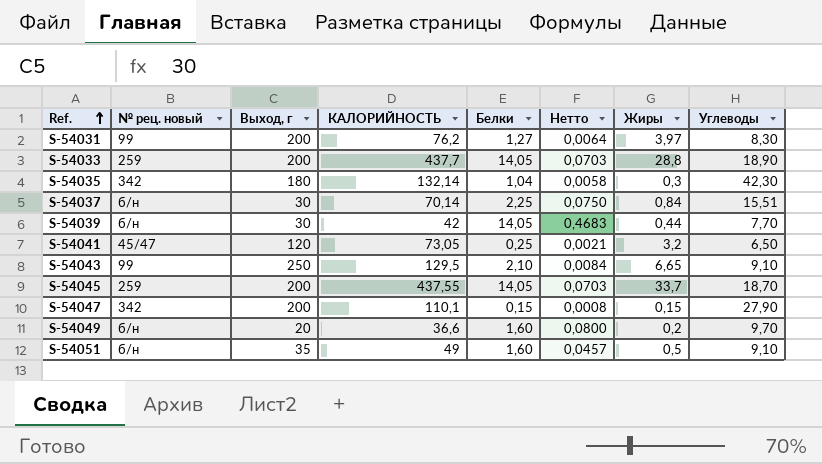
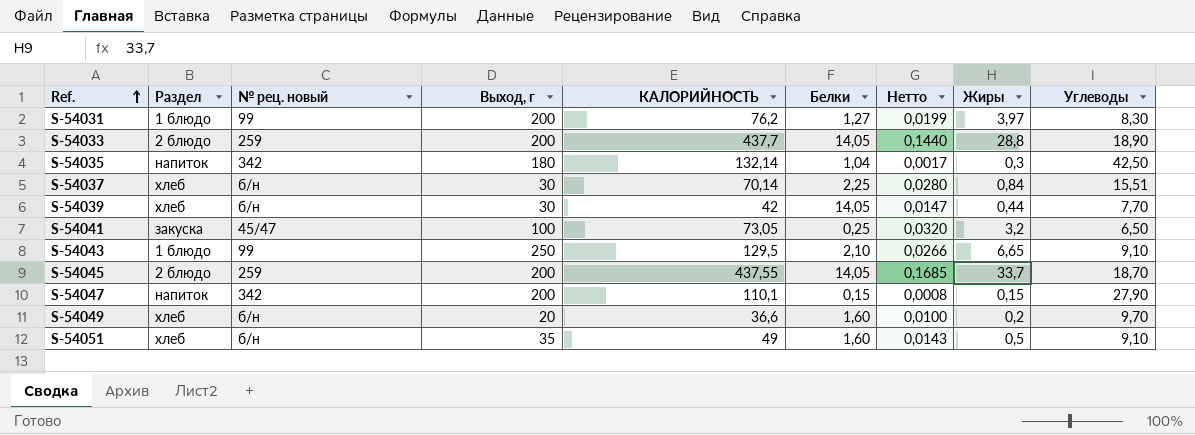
column Раздел | position: none -> 2
column Нетто | formula: [Белки] / [Выход, г] -> [Жиры] / [Выход, г]
S-54035 | Углеводы: 42,30 -> 42,50
S-54041 | Выход, г: 120 -> 100

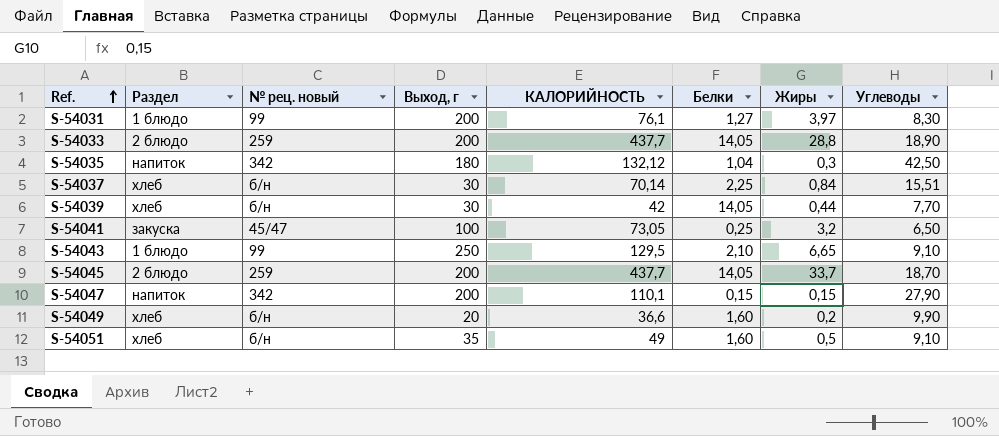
column Нетто | formula: [Жиры] / [Выход, г] -> none
S-54031 | КАЛОРИЙНОСТЬ: 76,2 -> 76,1
S-54035 | КАЛОРИЙНОСТЬ: 132,14 -> 132,12
S-54045 | КАЛОРИЙНОСТЬ: 437,55 -> 437,7
S-54049 | Углеводы: 9,70 -> 9,90

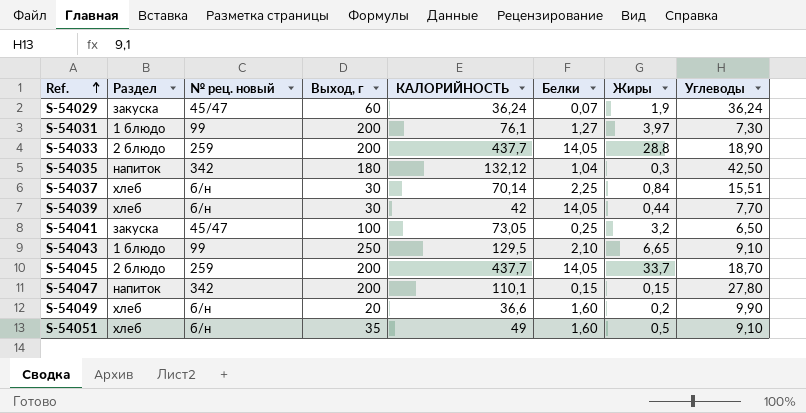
row S-54029: none -> закуска | 45/47 | 60 | 36,24 | 0,07 | 1,9 | 36,24
S-54031 | Углеводы: 8,30 -> 7,30
S-54047 | Углеводы: 27,90 -> 27,80

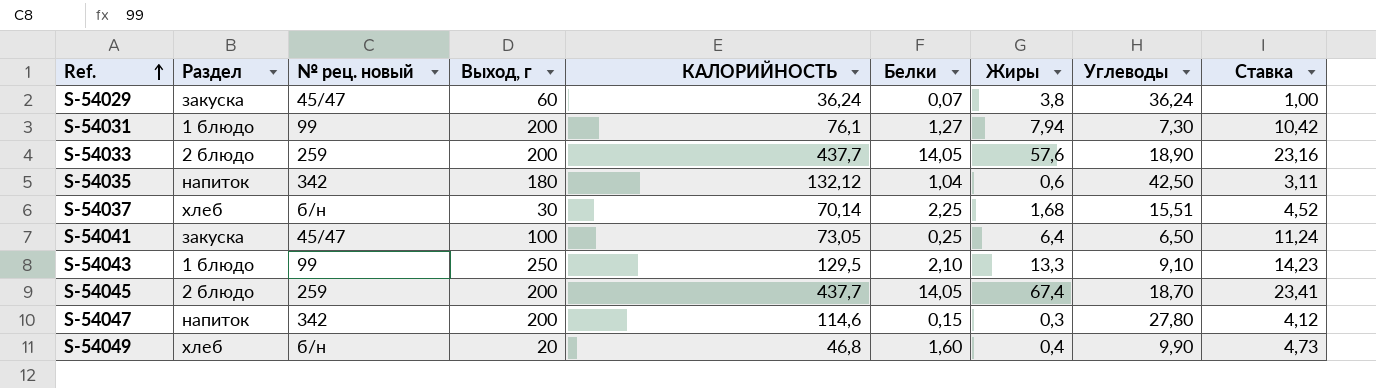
column Ставка | formula: none -> [КАЛОРИЙНОСТЬ] / [Углеводы]
row S-54039: хлеб | б/н | 30 | 42 | 14,05 | 0,44 | 7,70 -> none
row S-54051: хлеб | б/н | 35 | 49 | 1,60 | 0,5 | 9,10 -> none
S-54029 | Жиры: 1,9 -> 3,8
S-54031 | Жиры: 3,97 -> 7,94
S-54033 | Жиры: 28,8 -> 57,6
S-54035 | Жиры: 0,3 -> 0,6
S-54037 | Жиры: 0,84 -> 1,68
S-54041 | Жиры: 3,2 -> 6,4
S-54043 | Жиры: 6,65 -> 13,3
S-54045 | Жиры: 33,7 -> 67,4
S-54047 | КАЛОРИЙНОСТЬ: 110,1 -> 114,6
S-54047 | Жиры: 0,15 -> 0,3
S-54049 | КАЛОРИЙНОСТЬ: 36,6 -> 46,8
S-54049 | Жиры: 0,2 -> 0,4

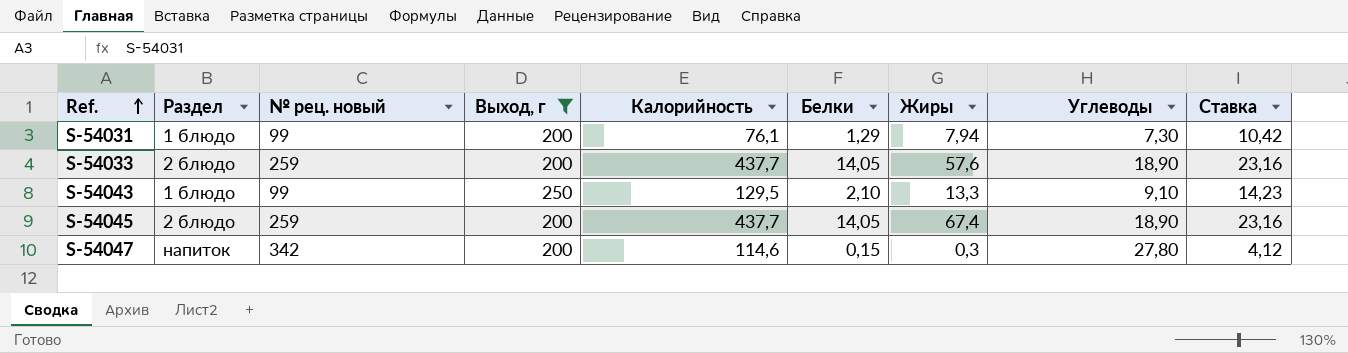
filter: none -> Выход, г >= 200
column name: КАЛОРИЙНОСТЬ -> Калорийность
S-54031 | Белки: 1,27 -> 1,29
S-54045 | Углеводы: 18,70 -> 18,90
S-54045 | Ставка: 23,41 -> 23,16

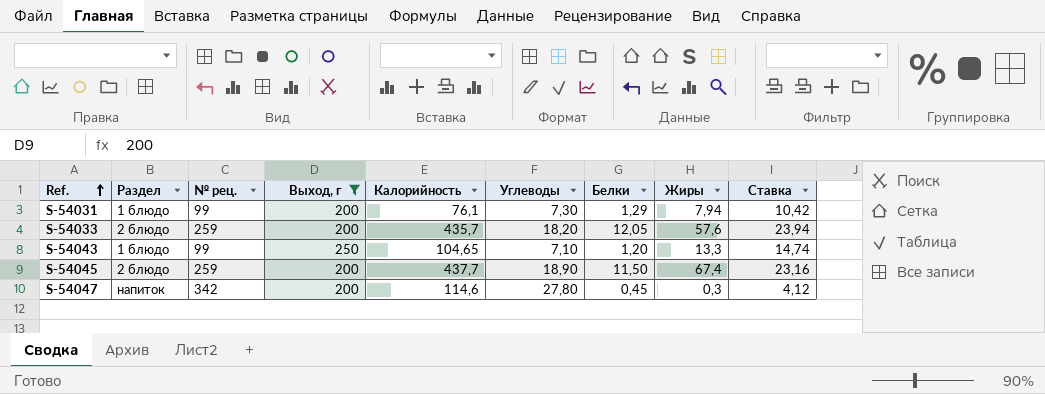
column name: № рец. новый -> № рец.
column Углеводы | position: 8 -> 6
S-54033 | Калорийность: 437,7 -> 435,7
S-54033 | Углеводы: 18,90 -> 18,20
S-54033 | Белки: 14,05 -> 12,05
S-54033 | Ставка: 23,16 -> 23,94
S-54043 | Калорийность: 129,5 -> 104,65
S-54043 | Углеводы: 9,10 -> 7,10
S-54043 | Белки: 2,10 -> 1,20
S-54043 | Ставка: 14,23 -> 14,74
S-54045 | Белки: 14,05 -> 11,50
S-54047 | Белки: 0,15 -> 0,45

